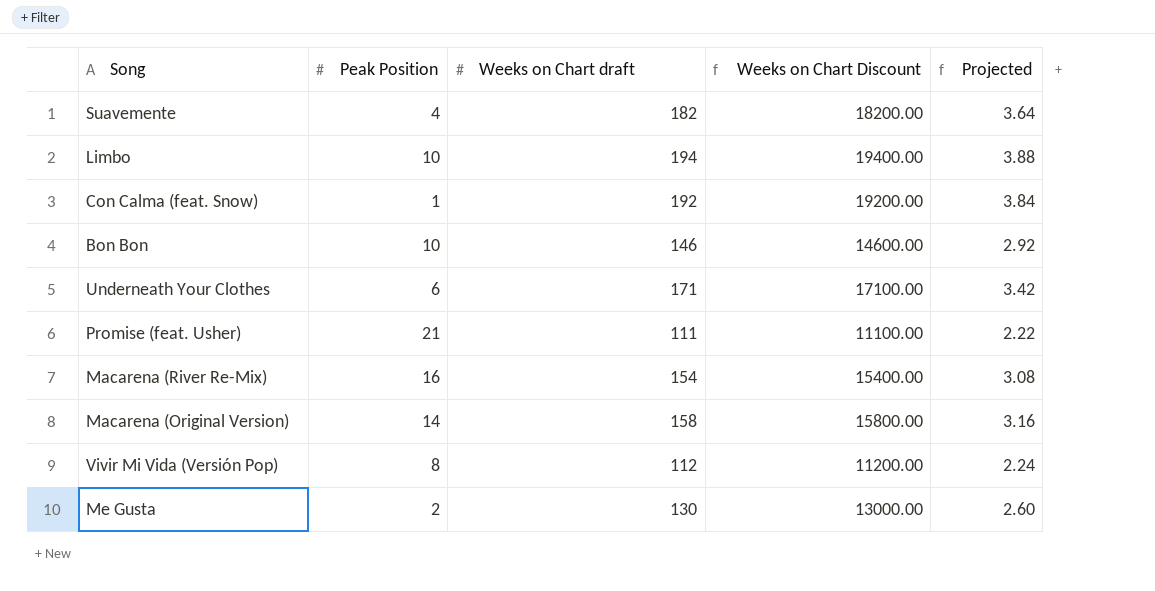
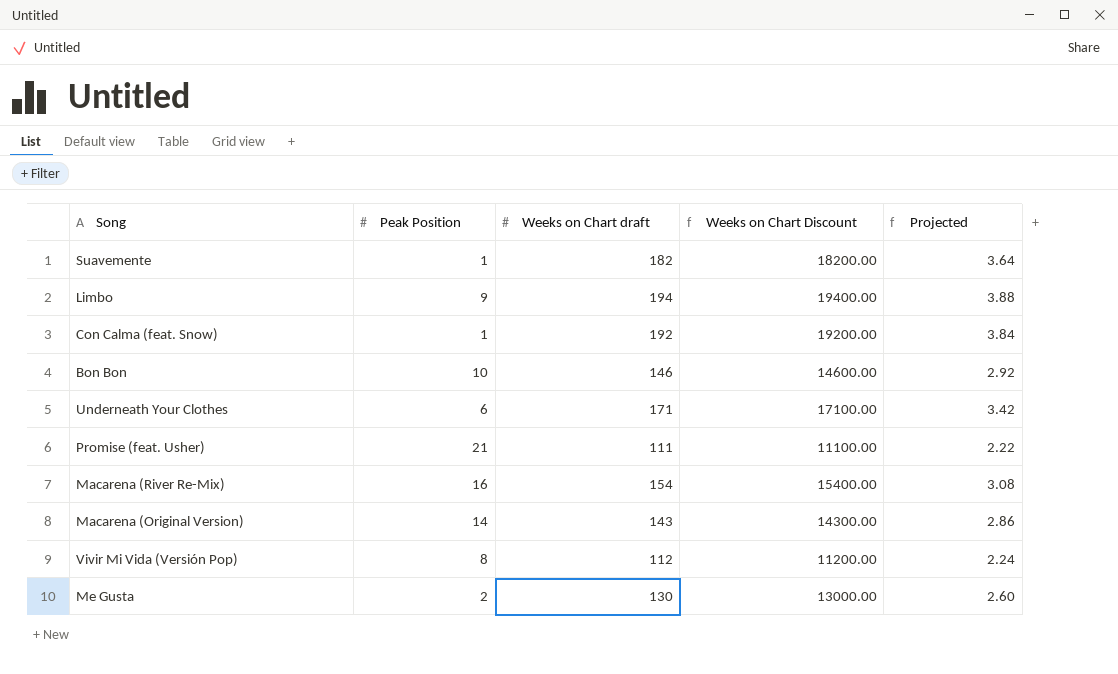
Suavemente | Peak Position: 4 -> 1
Limbo | Peak Position: 10 -> 9
Macarena (Original Version) | Weeks on Chart draft: 158 -> 143
Macarena (Original Version) | Weeks on Chart Discount: 15800.00 -> 14300.00
Macarena (Original Version) | Projected: 3.16 -> 2.86

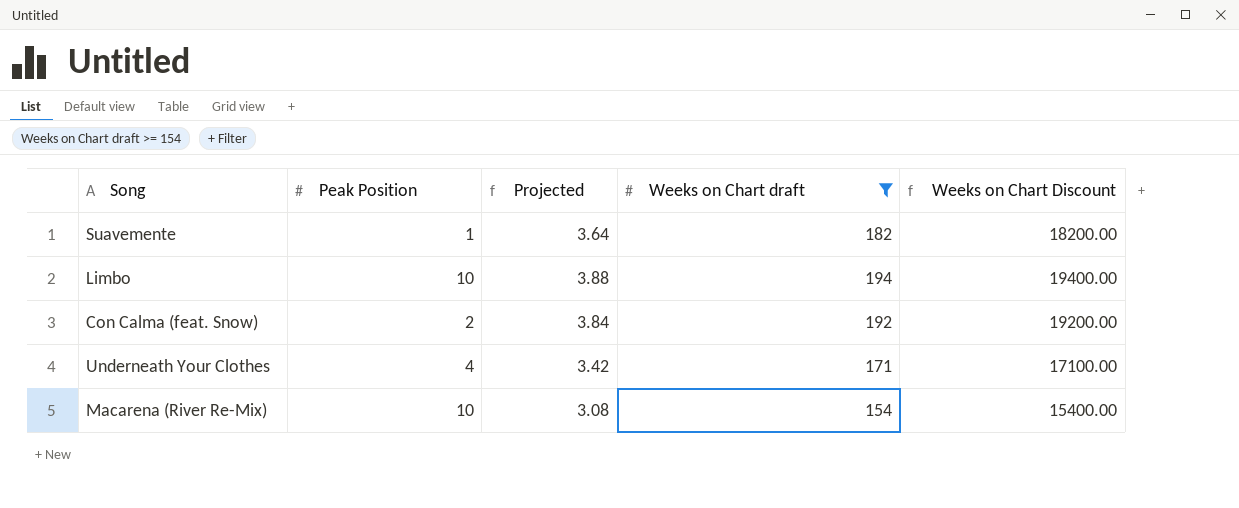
filter: none -> Weeks on Chart draft >= 154
column Projected | position: 5 -> 3
Limbo | Peak Position: 9 -> 10
Con Calma (feat. Snow) | Peak Position: 1 -> 2
Underneath Your Clothes | Peak Position: 6 -> 4
Macarena (River Re-Mix) | Peak Position: 16 -> 10

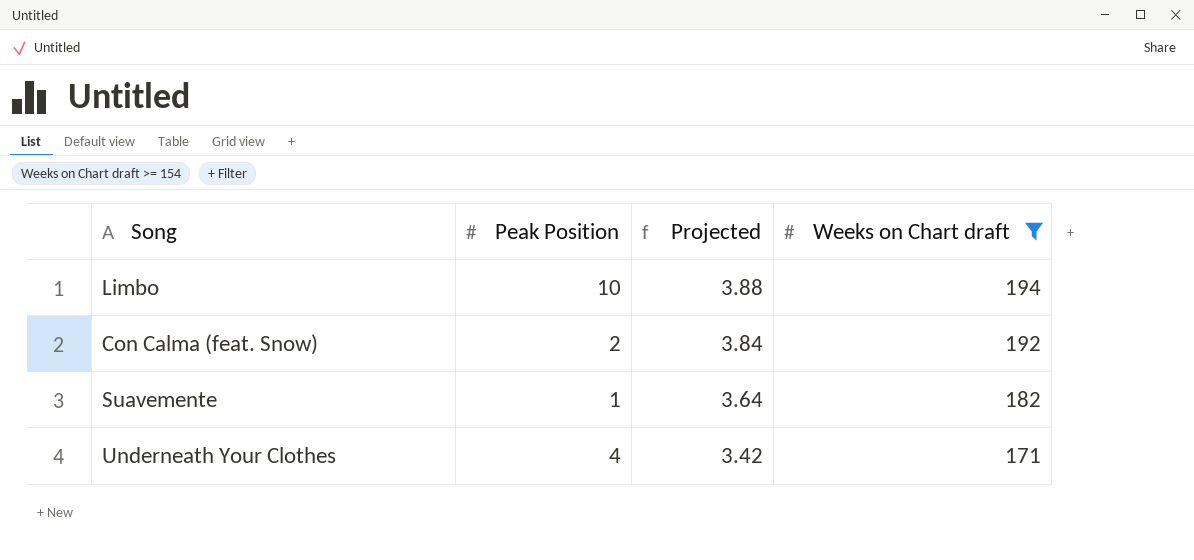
row order: none -> Projected descending
column Weeks on Chart Discount | formula: [Weeks on Chart draft] * 100 -> none
row Macarena (River Re-Mix): 10 | 3.08 | 154 | 15400.00 -> none

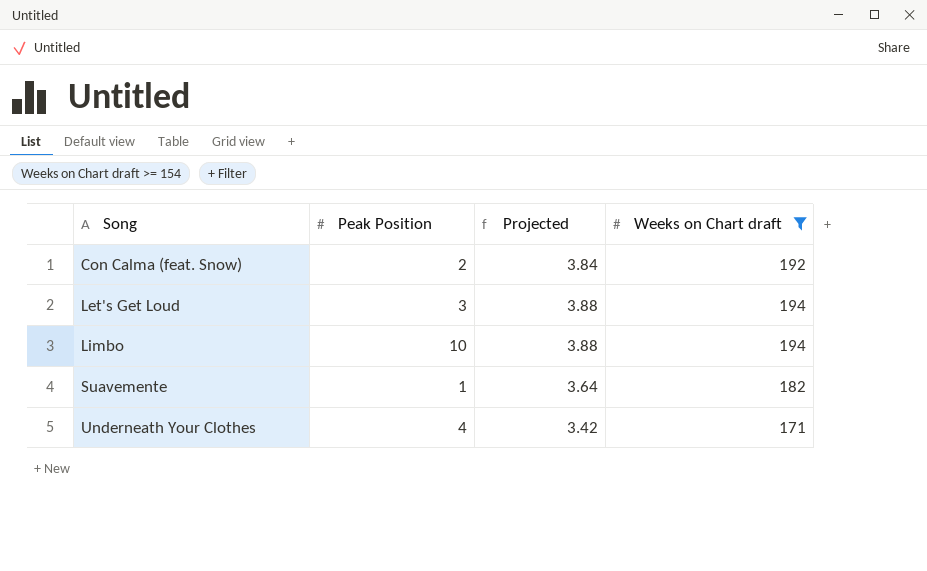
row order: Projected descending -> Song ascending
row Let's Get Loud: none -> 3 | 3.88 | 194

